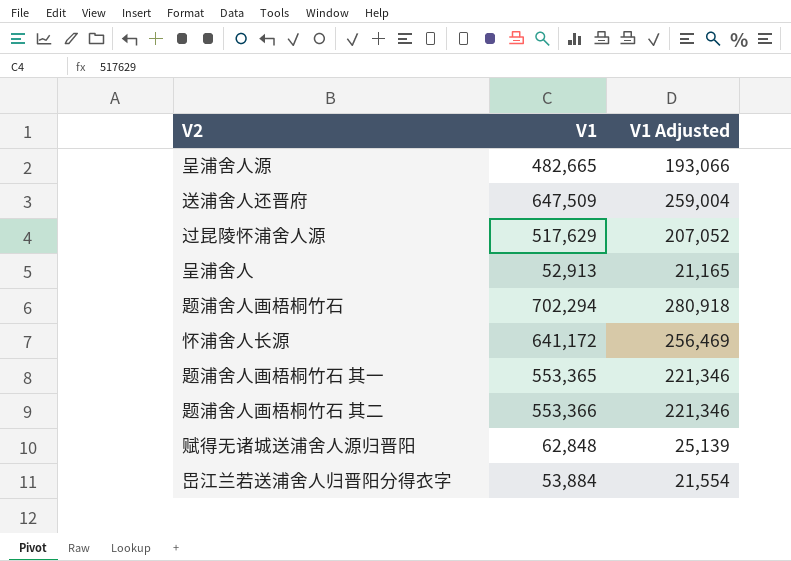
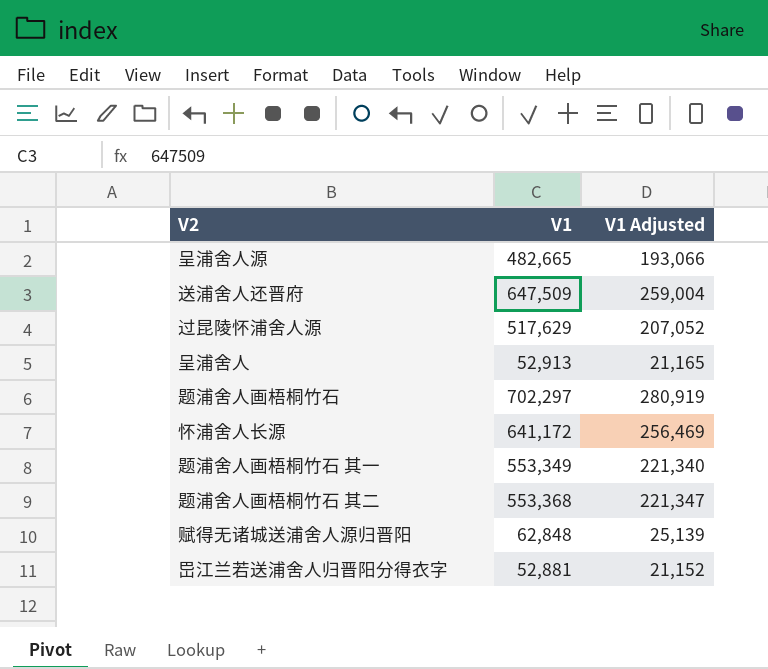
题浦舍人画梧桐竹石 | V1: 702,294 -> 702,297
题浦舍人画梧桐竹石 | V1 Adjusted: 280,918 -> 280,919
题浦舍人画梧桐竹石 其一 | V1: 553,365 -> 553,349
题浦舍人画梧桐竹石 其一 | V1 Adjusted: 221,346 -> 221,340
题浦舍人画梧桐竹石 其二 | V1: 553,366 -> 553,368
题浦舍人画梧桐竹石 其二 | V1 Adjusted: 221,346 -> 221,347
岊江兰若送浦舍人归晋阳分得衣字 | V1: 53,884 -> 52,881
岊江兰若送浦舍人归晋阳分得衣字 | V1 Adjusted: 21,554 -> 21,152

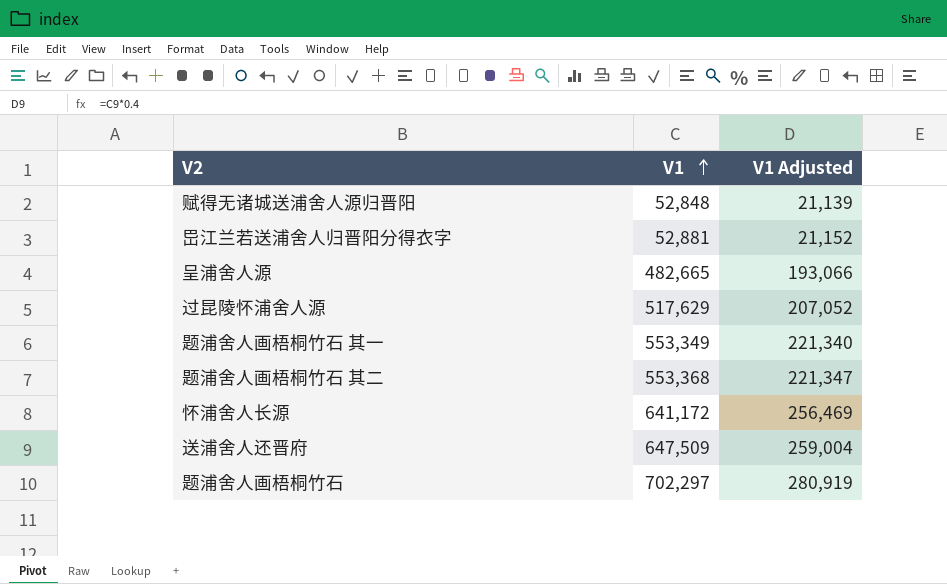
row order: none -> V1 ascending
row 呈浦舍人: 52,913 | 21,165 -> none
赋得无诸城送浦舍人源归晋阳 | V1: 62,848 -> 52,848
赋得无诸城送浦舍人源归晋阳 | V1 Adjusted: 25,139 -> 21,139

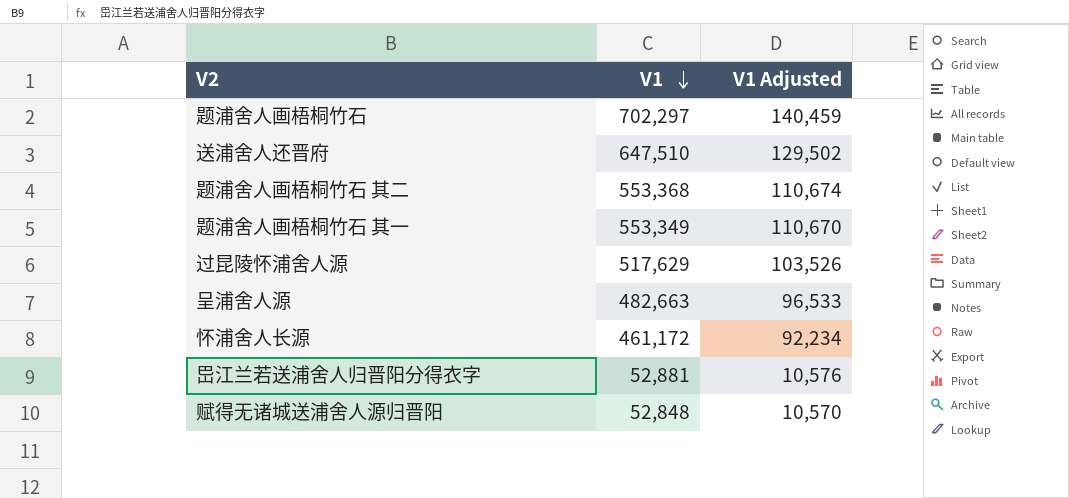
row order: V1 ascending -> V1 descending
column V1 Adjusted | formula: [V1] * 0.4 -> [V1] * 0.2
送浦舍人还晋府 | V1: 647,509 -> 647,510
呈浦舍人源 | V1: 482,665 -> 482,663
怀浦舍人长源 | V1: 641,172 -> 461,172

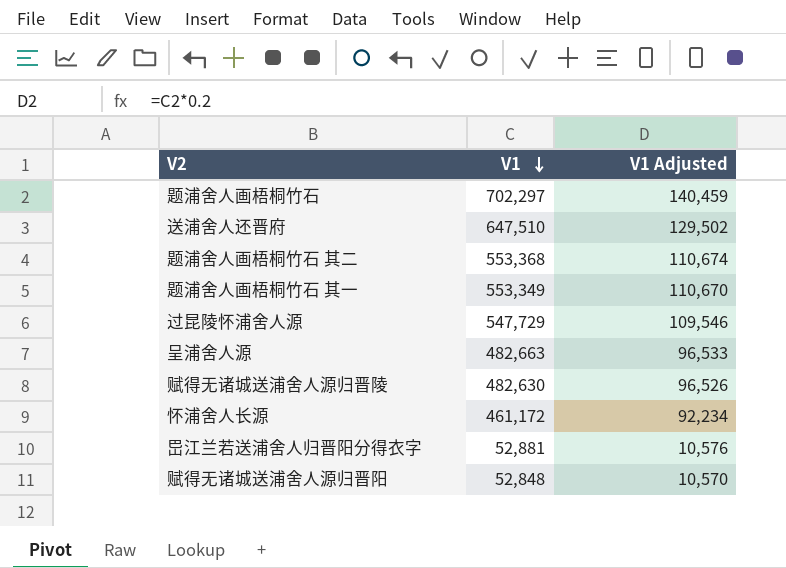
过昆陵怀浦舍人源 | V1: 517,629 -> 547,729
过昆陵怀浦舍人源 | V1 Adjusted: 103,526 -> 109,546
row 赋得无诸城送浦舍人源归晋陵: none -> 482,630 | 96,526

